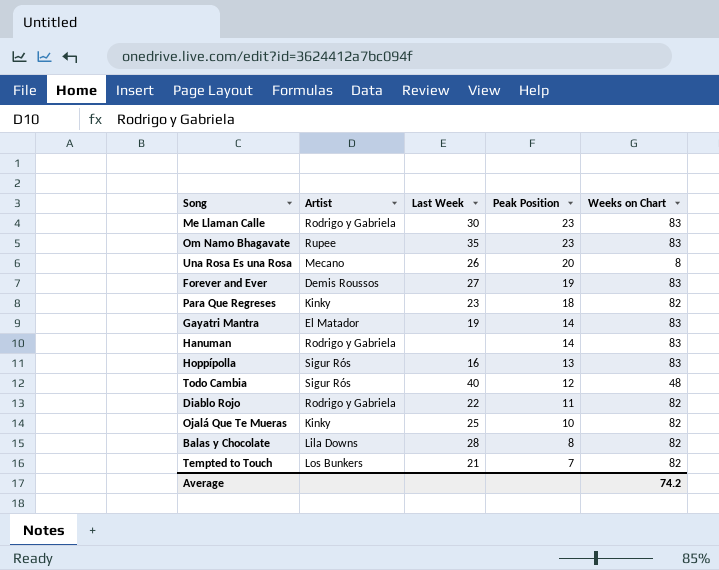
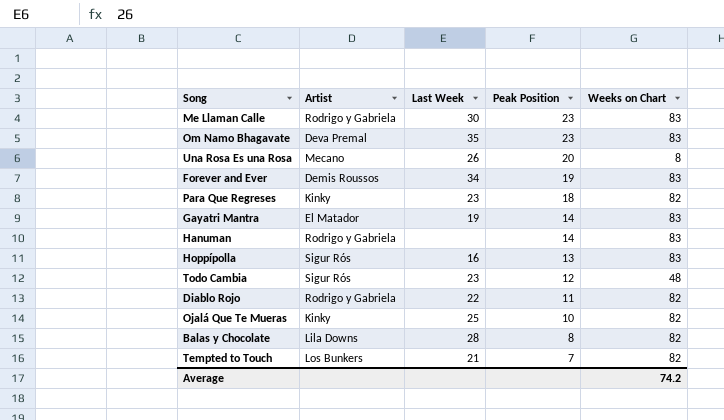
Om Namo Bhagavate | Artist: Rupee -> Deva Premal
Forever and Ever | Last Week: 27 -> 34
Todo Cambia | Last Week: 40 -> 23

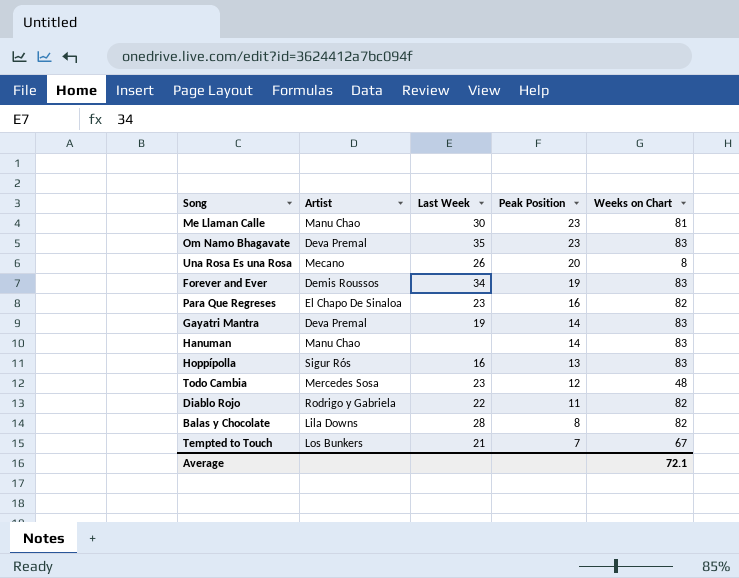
row Ojalá Que Te Mueras: Kinky | 25 | 10 | 82 -> none
Me Llaman Calle | Artist: Rodrigo y Gabriela -> Manu Chao
Me Llaman Calle | Weeks on Chart: 83 -> 81
Para Que Regreses | Artist: Kinky -> El Chapo De Sinaloa
Para Que Regreses | Peak Position: 18 -> 16
Gayatri Mantra | Artist: El Matador -> Deva Premal
Hanuman | Artist: Rodrigo y Gabriela -> Manu Chao
Todo Cambia | Artist: Sigur Rós -> Mercedes Sosa
Tempted to Touch | Weeks on Chart: 82 -> 67
Average | Weeks on Chart: 74.2 -> 72.1

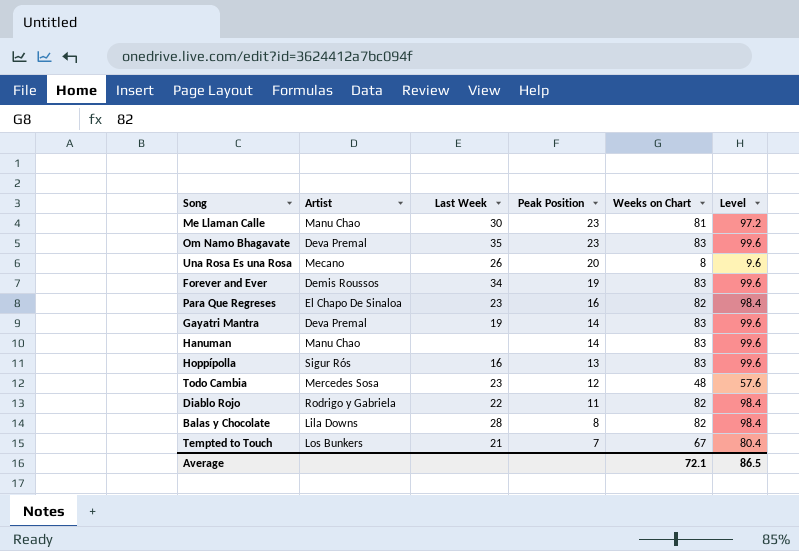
column Level | formula: none -> [Weeks on Chart] * 1.2

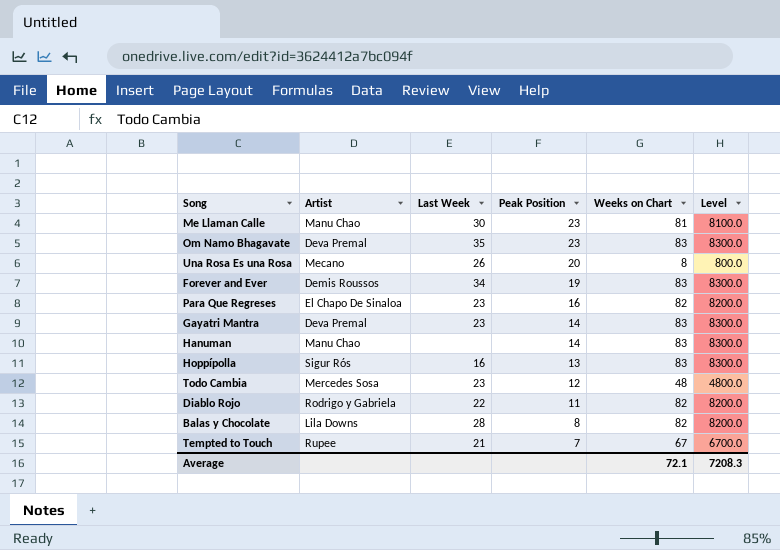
column Level | formula: [Weeks on Chart] * 1.2 -> [Weeks on Chart] * 100
Gayatri Mantra | Last Week: 19 -> 23
Tempted to Touch | Artist: Los Bunkers -> Rupee
Average | Level: 86.5 -> 7208.3

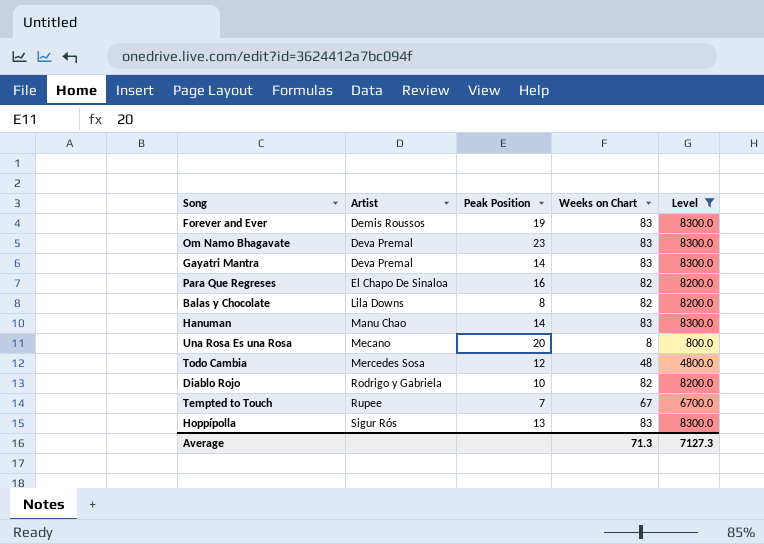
filter: none -> Level != 8100.0
row order: Peak Position descending -> Artist ascending
column Last Week | position: 3 -> none
Diablo Rojo | Peak Position: 11 -> 10
Average | Weeks on Chart: 72.1 -> 71.3
Average | Level: 7208.3 -> 7127.3

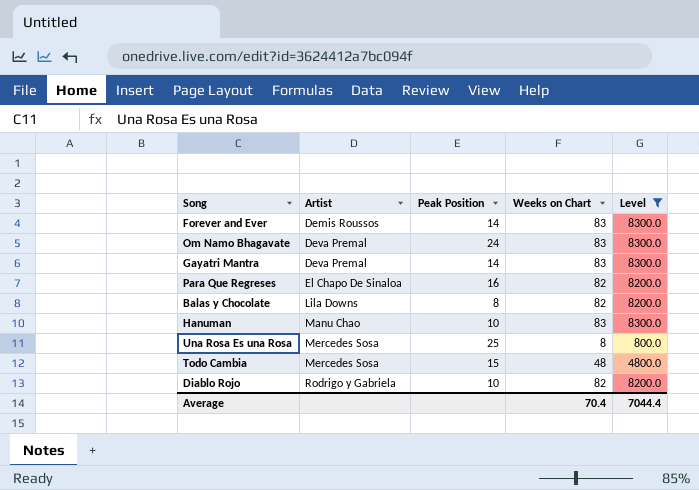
row Tempted to Touch: Rupee | 7 | 67 | 6700.0 -> none
row Hoppípolla: Sigur Rós | 13 | 83 | 8300.0 -> none
Forever and Ever | Peak Position: 19 -> 14
Om Namo Bhagavate | Peak Position: 23 -> 24
Hanuman | Peak Position: 14 -> 10
Una Rosa Es una Rosa | Artist: Mecano -> Mercedes Sosa
Una Rosa Es una Rosa | Peak Position: 20 -> 25
Todo Cambia | Peak Position: 12 -> 15
Average | Weeks on Chart: 71.3 -> 70.4
Average | Level: 7127.3 -> 7044.4

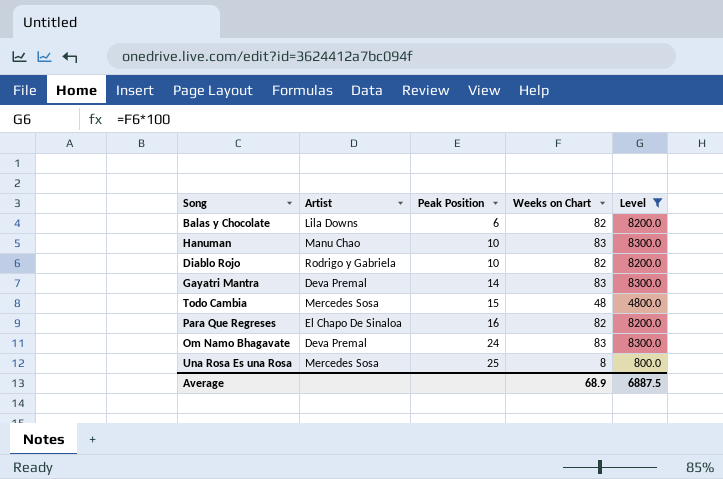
row order: Artist ascending -> Peak Position ascending
row Forever and Ever: Demis Roussos | 14 | 83 | 8300.0 -> none
Balas y Chocolate | Peak Position: 8 -> 6
Average | Weeks on Chart: 70.4 -> 68.9
Average | Level: 7044.4 -> 6887.5

